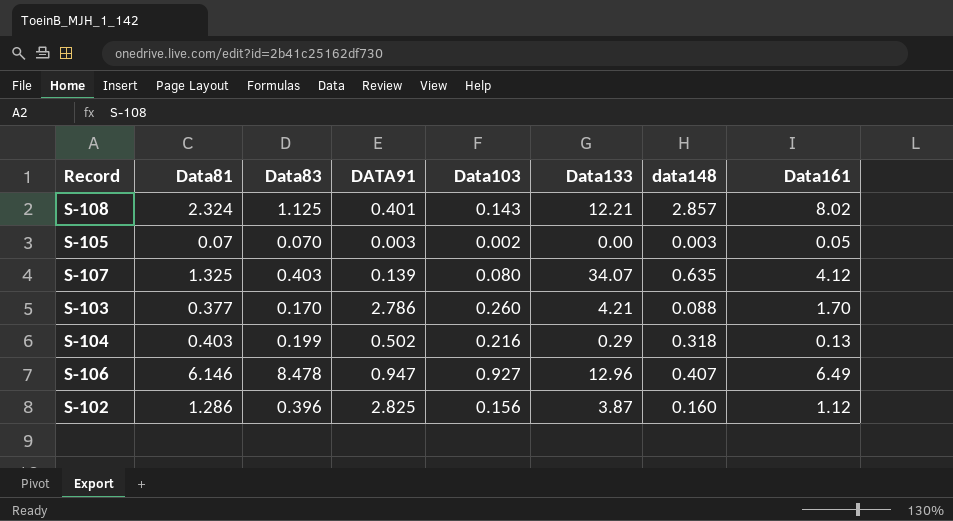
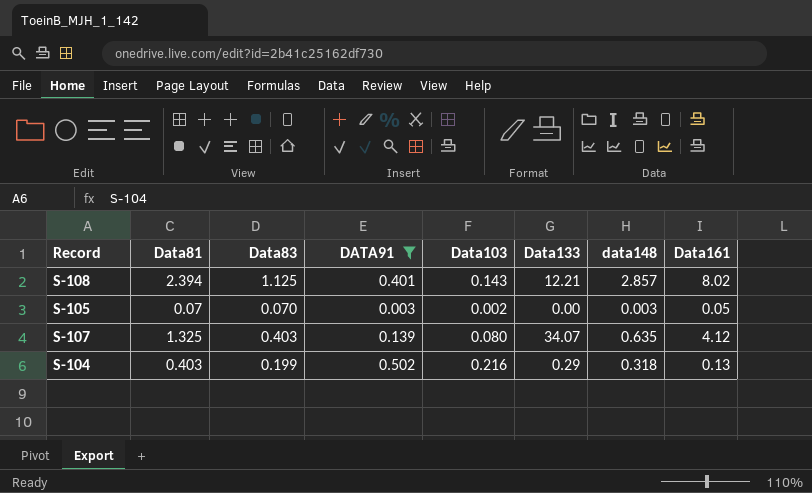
filter: none -> DATA91 <= 0.502
S-108 | Data81: 2.324 -> 2.394

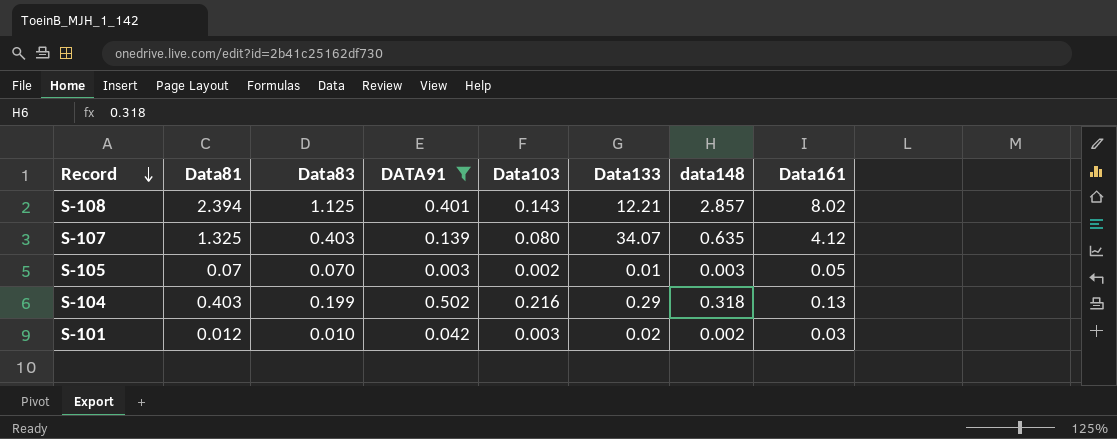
row order: none -> Record descending
S-105 | Data133: 0.00 -> 0.01
row S-101: none -> 0.012 | 0.010 | 0.042 | 0.003 | 0.02 | 0.002 | 0.03

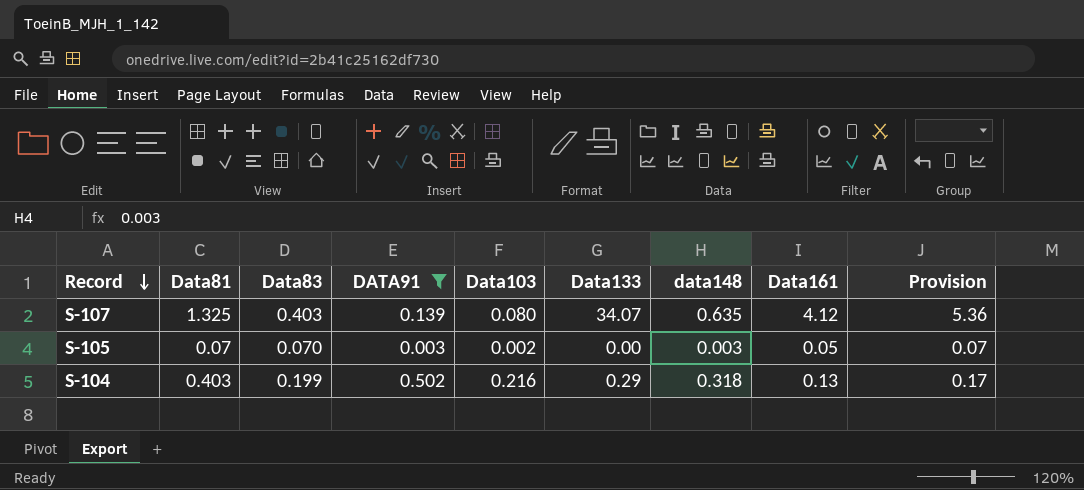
column Provision | formula: none -> [Data161] * 1.3
row S-108: 2.394 | 1.125 | 0.401 | 0.143 | 12.21 | 2.857 | 8.02 -> none
row S-101: 0.012 | 0.010 | 0.042 | 0.003 | 0.02 | 0.002 | 0.03 -> none
S-105 | Data133: 0.01 -> 0.00

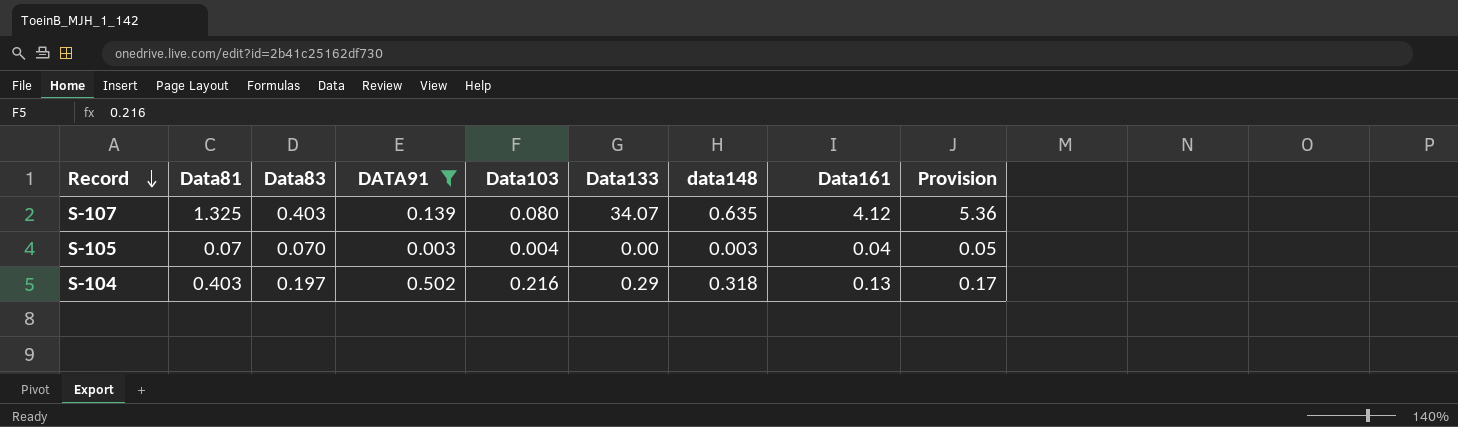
S-105 | Data103: 0.002 -> 0.004
S-105 | Data161: 0.05 -> 0.04
S-105 | Provision: 0.07 -> 0.05
S-104 | Data83: 0.199 -> 0.197

